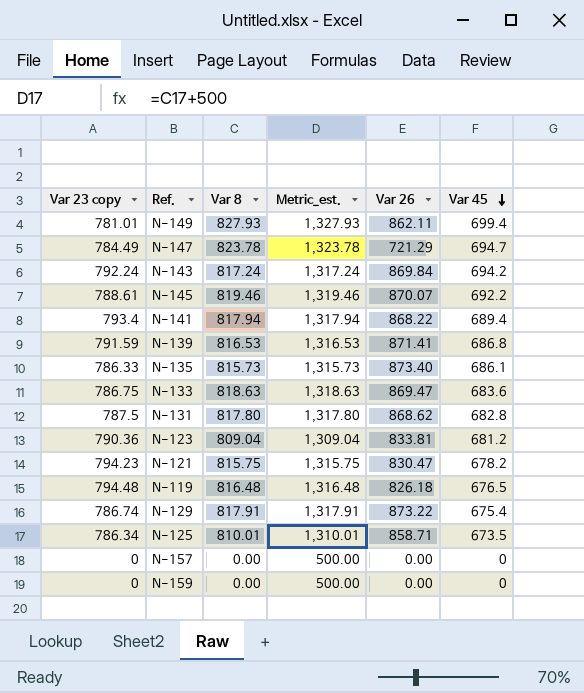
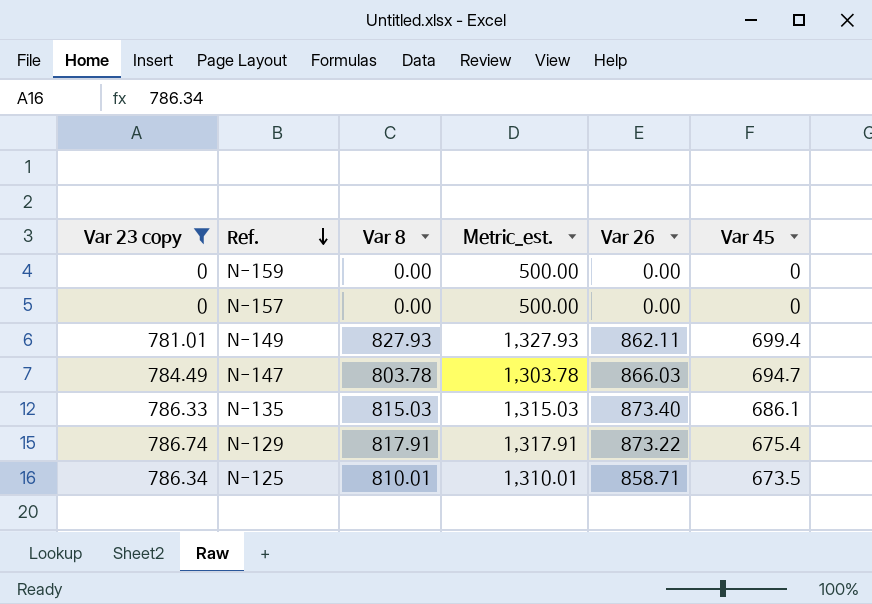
filter: none -> Var 23 copy <= 786.74
row order: Var 45 descending -> Ref. descending
N-147 | Var 8: 823.78 -> 803.78
N-147 | Metric_est.: 1,323.78 -> 1,303.78
N-147 | Var 26: 721.29 -> 866.03
N-135 | Var 8: 815.73 -> 815.03
N-135 | Metric_est.: 1,315.73 -> 1,315.03

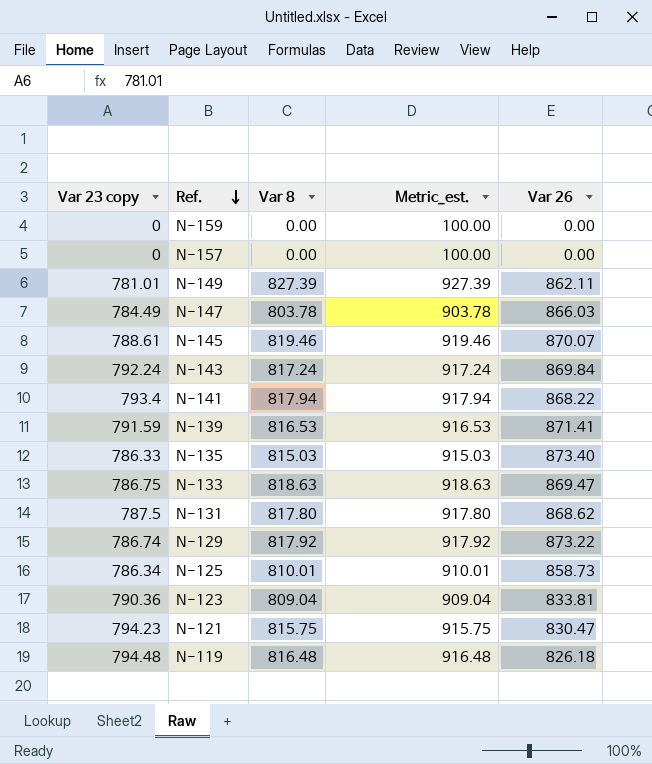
filter: Var 23 copy <= 786.74 -> none
column Var 45 | position: 6 -> none
column Metric_est. | formula: [Var 8] + 500 -> [Var 8] + 100
N-149 | Var 8: 827.93 -> 827.39
N-129 | Var 8: 817.91 -> 817.92
N-125 | Var 26: 858.71 -> 858.73

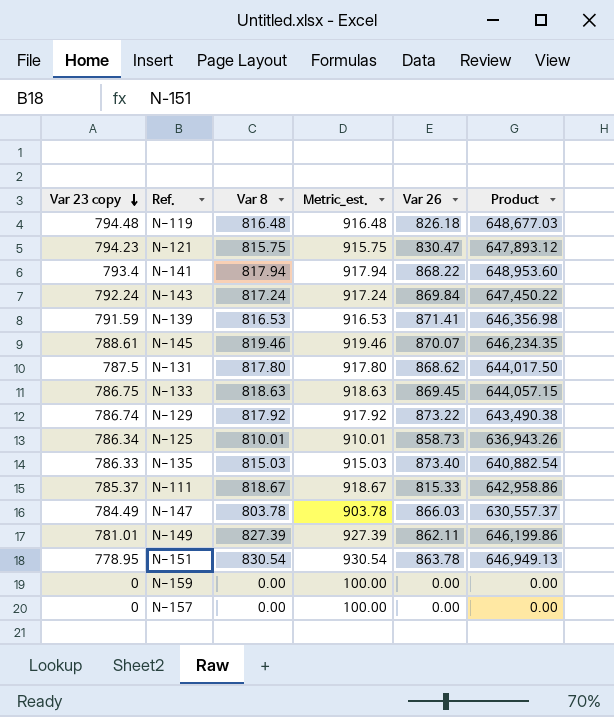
row order: Ref. descending -> Var 23 copy descending
column Product | formula: none -> [Var 23 copy] * [Var 8]
row N-123: 790.36 | 809.04 | 909.04 | 833.81 -> none
N-133 | Var 26: 869.47 -> 869.45
row N-111: none -> 785.37 | 818.67 | 918.67 | 815.33 | 642,958.86
row N-151: none -> 778.95 | 830.54 | 930.54 | 863.78 | 646,949.13

